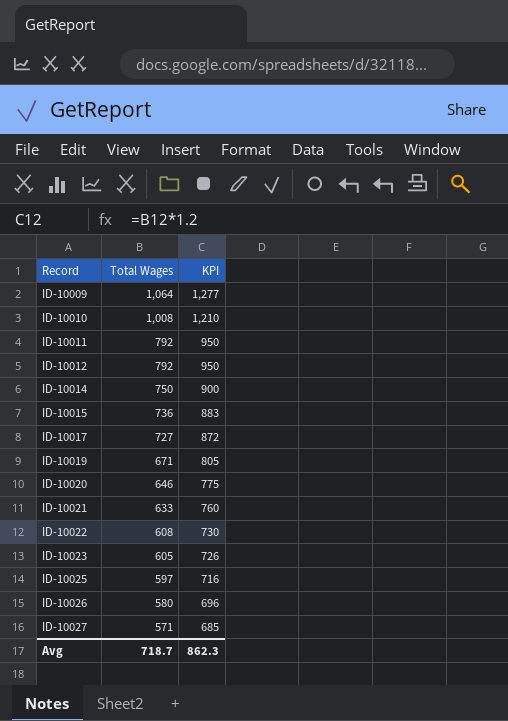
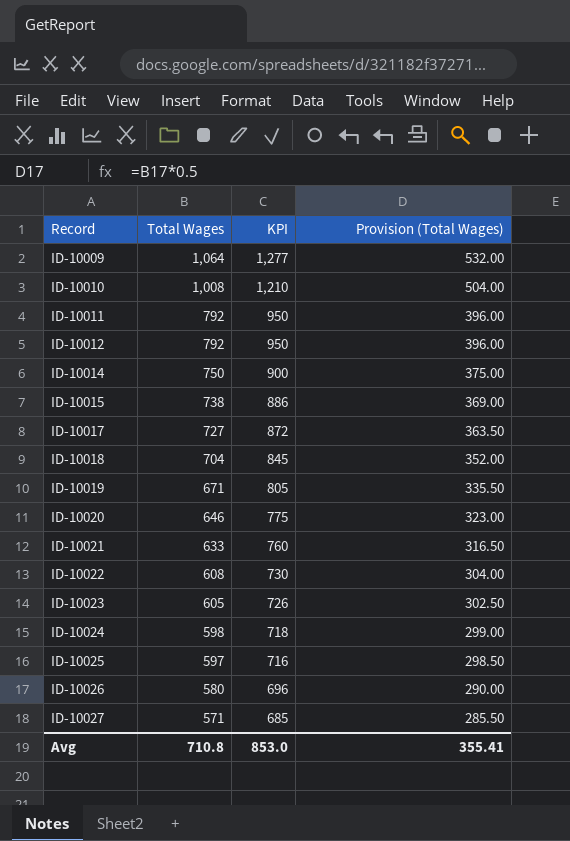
column Provision (Total Wages) | formula: none -> [Total Wages] * 0.5
ID-10015 | Total Wages: 736 -> 738
ID-10015 | KPI: 883 -> 886
row ID-10018: none -> 704 | 845 | 352.00
row ID-10024: none -> 598 | 718 | 299.00
Avg | Total Wages: 718.7 -> 710.8
Avg | KPI: 862.3 -> 853.0

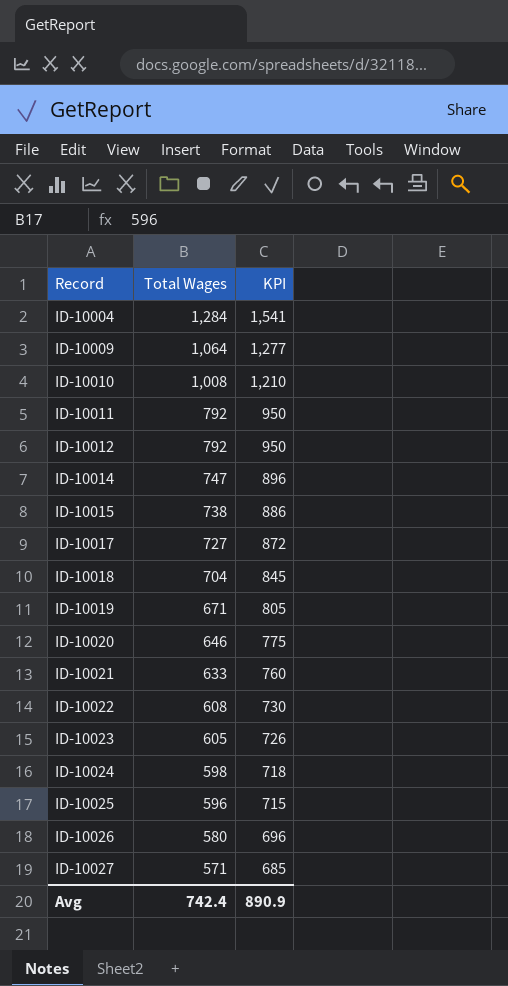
column Provision (Total Wages) | formula: [Total Wages] * 0.5 -> none
row ID-10004: none -> 1,284 | 1,541
ID-10014 | Total Wages: 750 -> 747
ID-10014 | KPI: 900 -> 896
ID-10025 | Total Wages: 597 -> 596
ID-10025 | KPI: 716 -> 715
Avg | Total Wages: 710.8 -> 742.4
Avg | KPI: 853.0 -> 890.9

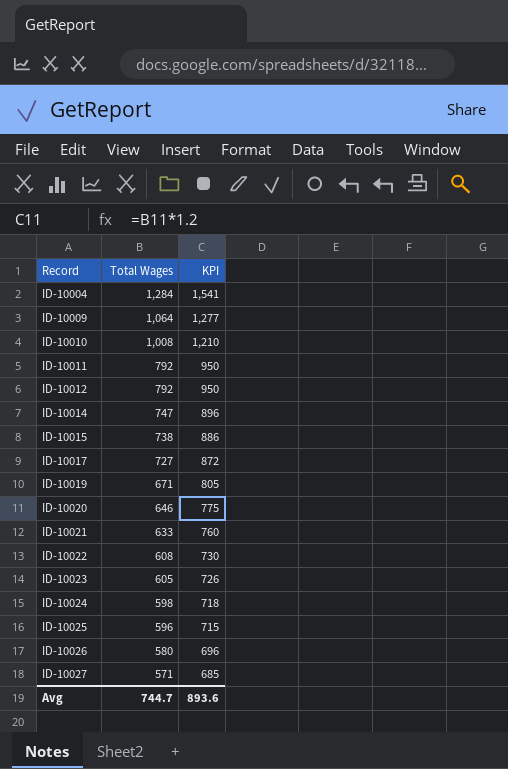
row ID-10018: 704 | 845 -> none
Avg | Total Wages: 742.4 -> 744.7
Avg | KPI: 890.9 -> 893.6

